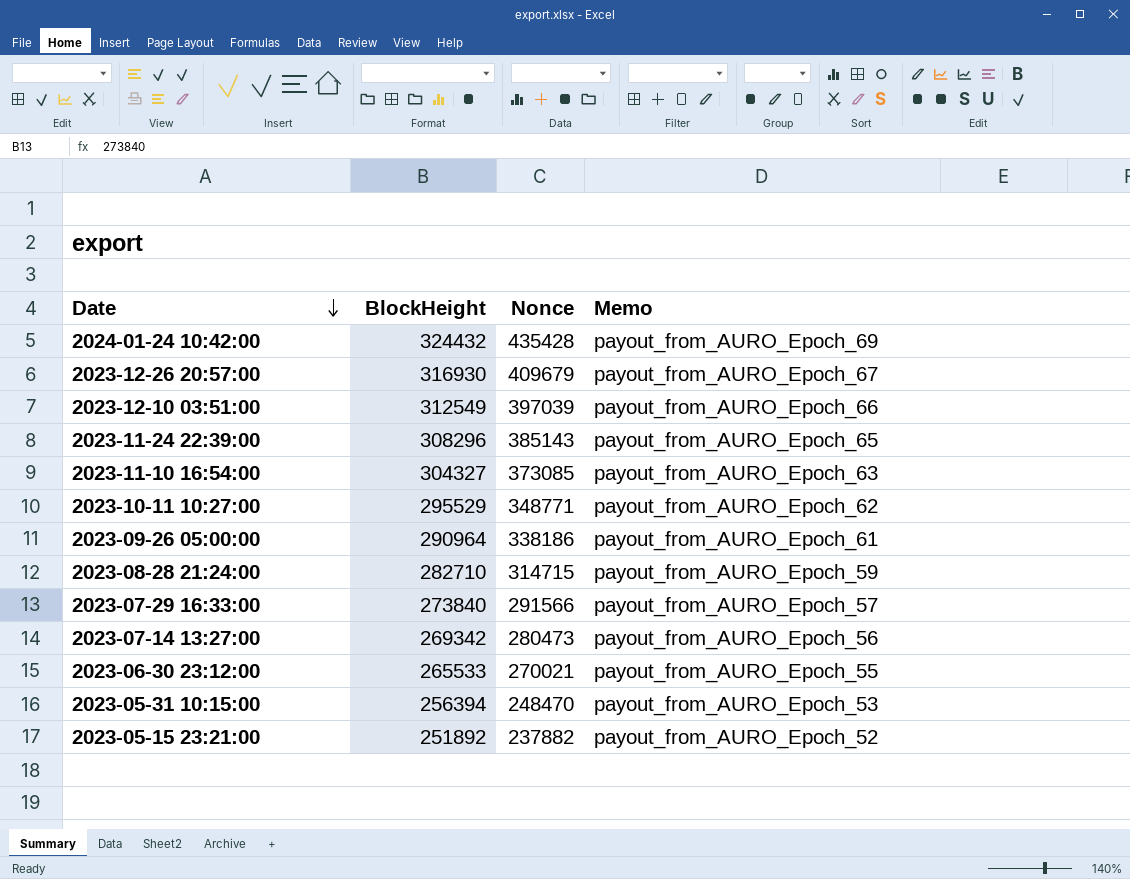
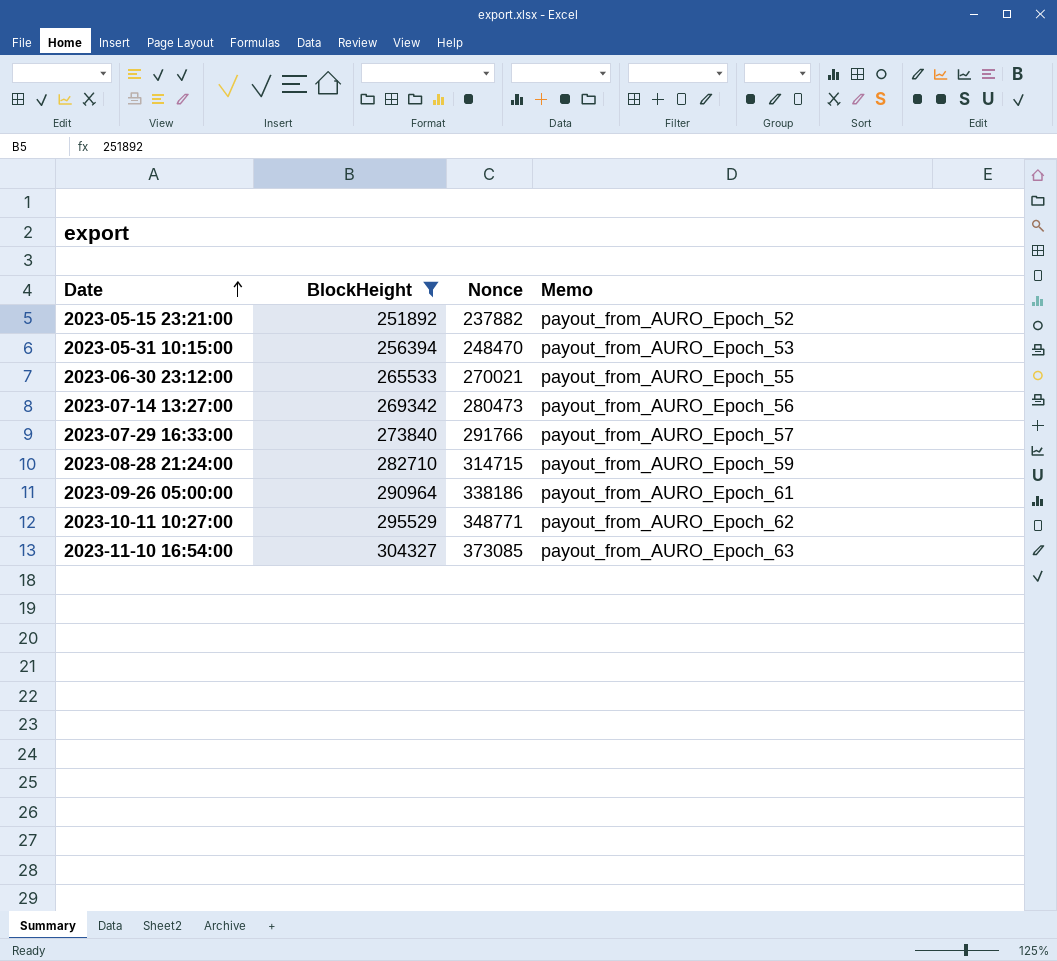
filter: none -> BlockHeight <= 304327
row order: Date descending -> Date ascending
2023-07-29 16:33:00 | Nonce: 291566 -> 291766

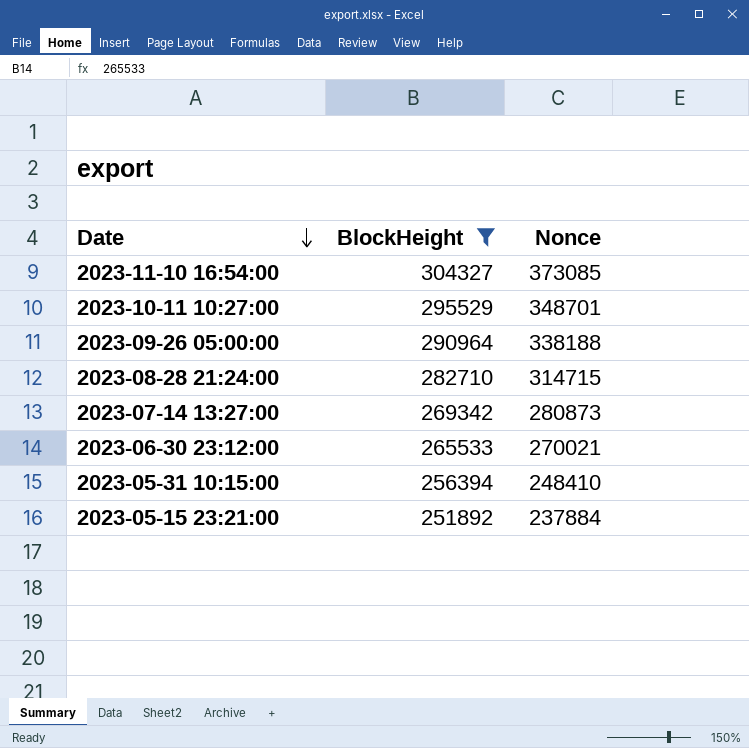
row order: Date ascending -> Date descending
column Memo | position: 4 -> none
row 2023-07-29 16:33:00: 273840 | 291766 | payout_from_AURO_Epoch_57 -> none
2023-10-11 10:27:00 | Nonce: 348771 -> 348701
2023-09-26 05:00:00 | Nonce: 338186 -> 338188
2023-07-14 13:27:00 | Nonce: 280473 -> 280873
2023-05-31 10:15:00 | Nonce: 248470 -> 248410
2023-05-15 23:21:00 | Nonce: 237882 -> 237884

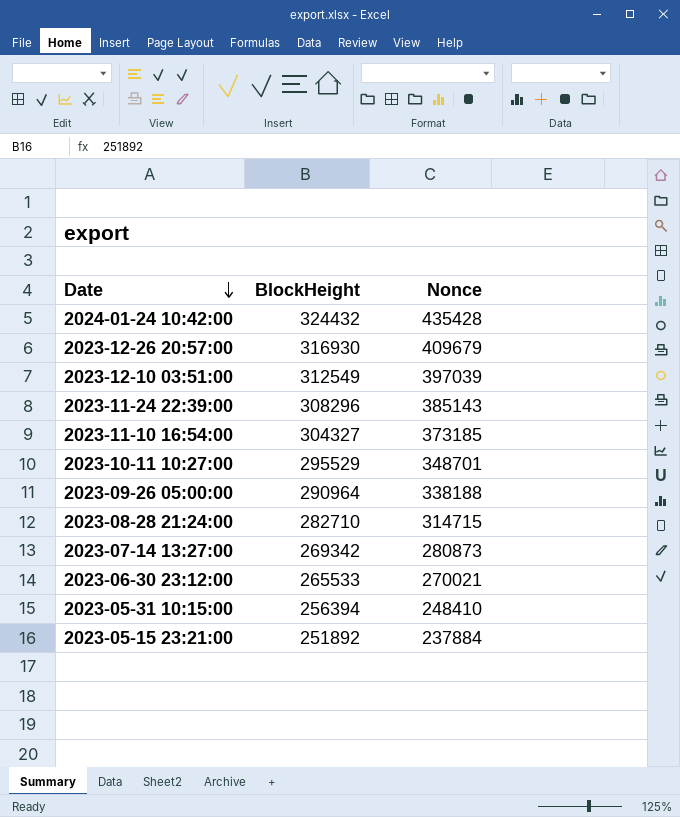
filter: BlockHeight <= 304327 -> none
2023-11-10 16:54:00 | Nonce: 373085 -> 373185

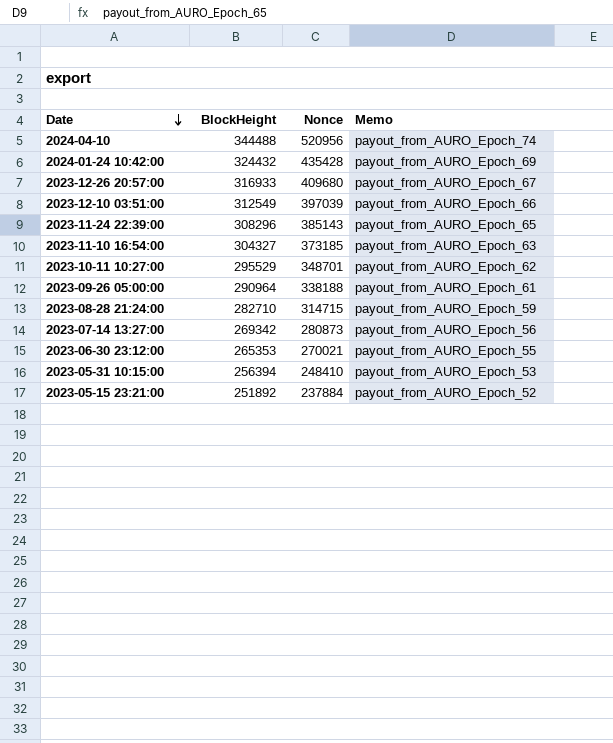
column Memo | position: none -> 4
row 2024-04-10: none -> 344488 | 520956 | payout_from_AURO_Epoch_74
2023-12-26 20:57:00 | BlockHeight: 316930 -> 316933
2023-12-26 20:57:00 | Nonce: 409679 -> 409680
2023-06-30 23:12:00 | BlockHeight: 265533 -> 265353

